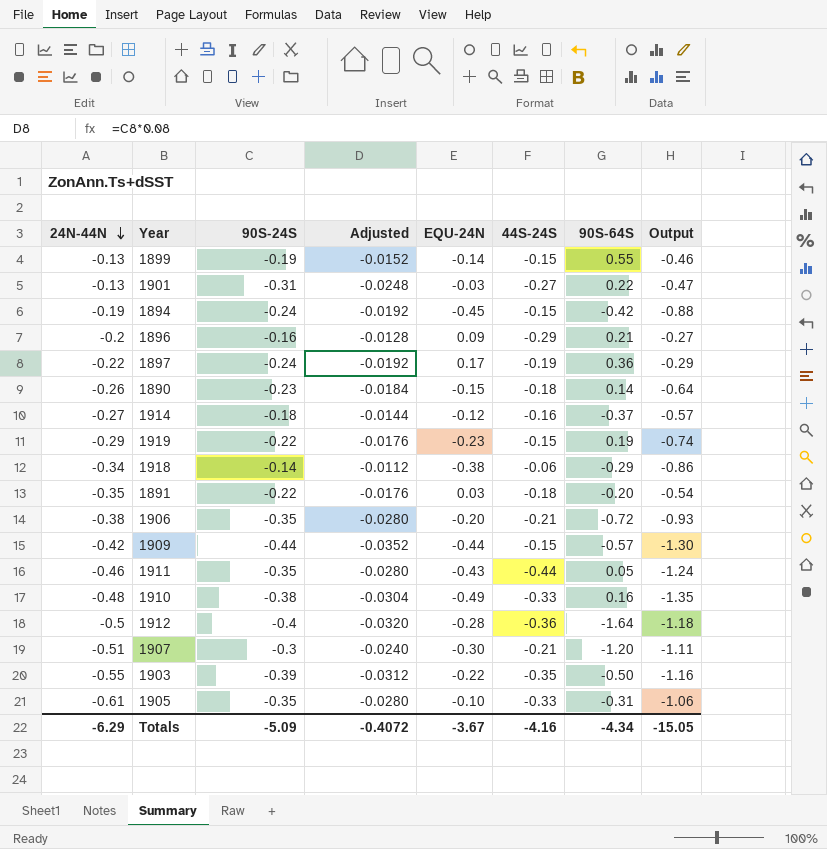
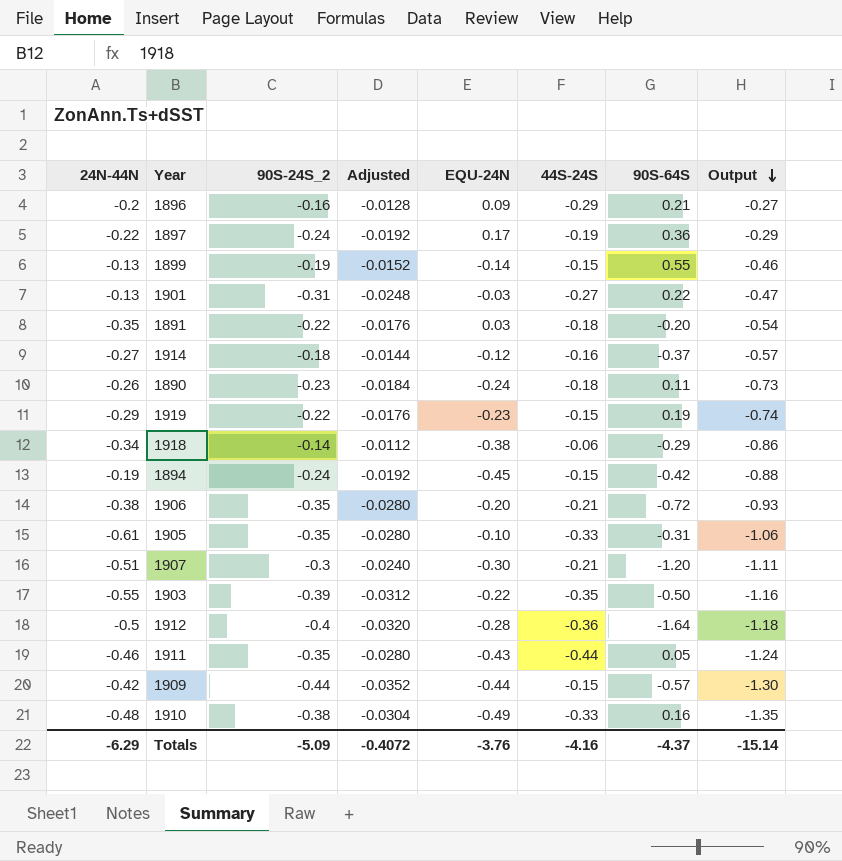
row order: 24N-44N descending -> Output descending
column name: 90S-24S -> 90S-24S_2
1890 | EQU-24N: -0.15 -> -0.24
1890 | 90S-64S: 0.14 -> 0.11
1890 | Output: -0.64 -> -0.73
Totals | EQU-24N: -3.67 -> -3.76
Totals | 90S-64S: -4.34 -> -4.37
Totals | Output: -15.05 -> -15.14

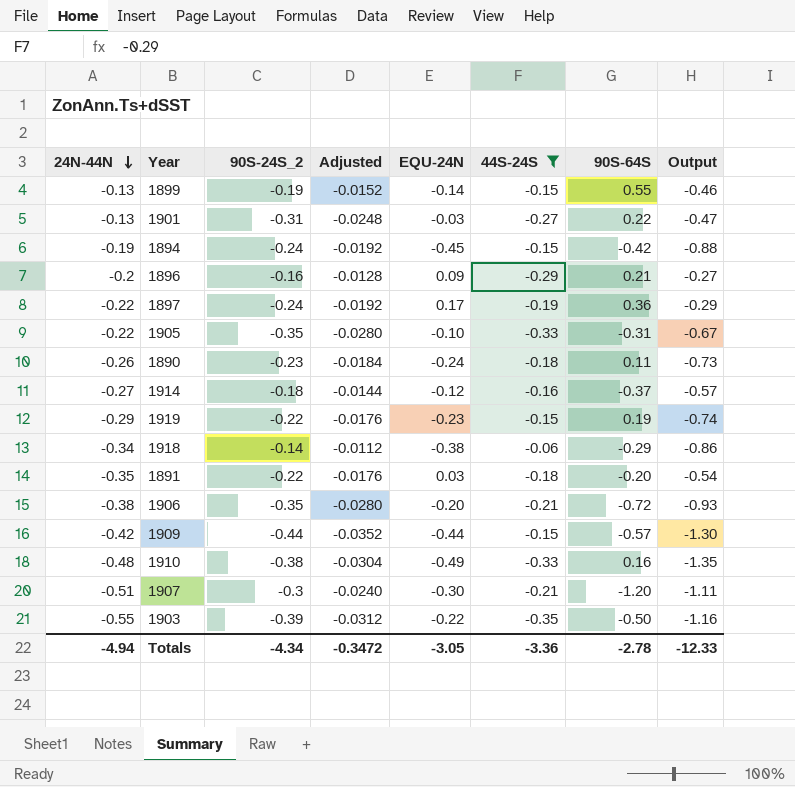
filter: none -> 44S-24S >= -0.35
row order: Output descending -> 24N-44N descending
1905 | 24N-44N: -0.61 -> -0.22
1905 | Output: -1.06 -> -0.67
Totals | 24N-44N: -6.29 -> -4.94
Totals | 90S-24S_2: -5.09 -> -4.34
Totals | Adjusted: -0.4072 -> -0.3472
Totals | EQU-24N: -3.76 -> -3.05
Totals | 44S-24S: -4.16 -> -3.36
Totals | 90S-64S: -4.37 -> -2.78
Totals | Output: -15.14 -> -12.33

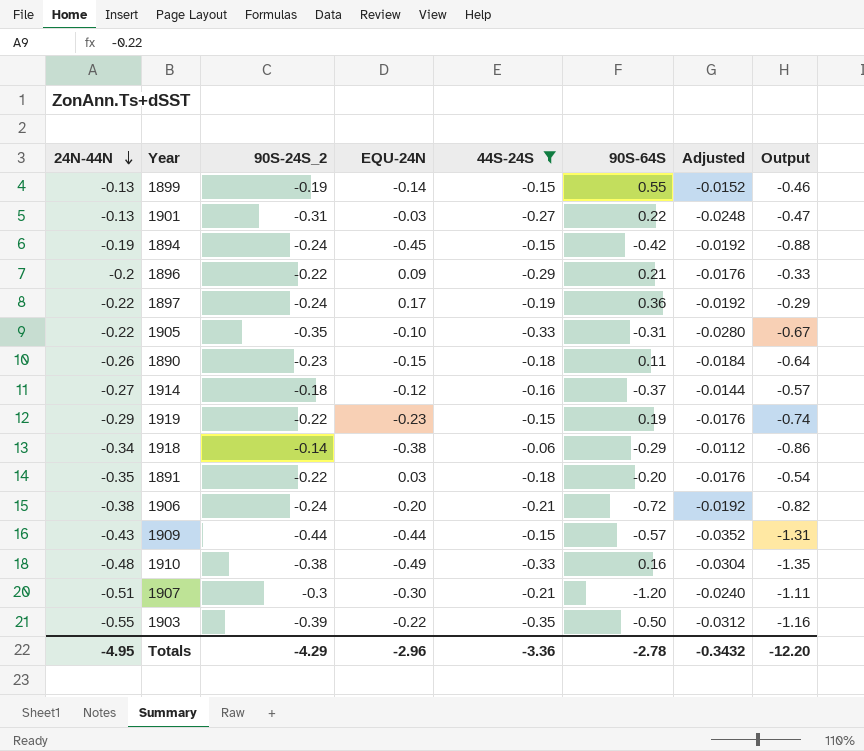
column Adjusted | position: 4 -> 7
1896 | 90S-24S_2: -0.16 -> -0.22
1896 | Adjusted: -0.0128 -> -0.0176
1896 | Output: -0.27 -> -0.33
1890 | EQU-24N: -0.24 -> -0.15
1890 | Output: -0.73 -> -0.64
1906 | 90S-24S_2: -0.35 -> -0.24
1906 | Adjusted: -0.0280 -> -0.0192
1906 | Output: -0.93 -> -0.82
1909 | 24N-44N: -0.42 -> -0.43
1909 | Output: -1.30 -> -1.31
Totals | 24N-44N: -4.94 -> -4.95
Totals | 90S-24S_2: -4.34 -> -4.29
Totals | EQU-24N: -3.05 -> -2.96
Totals | Adjusted: -0.3472 -> -0.3432
Totals | Output: -12.33 -> -12.20

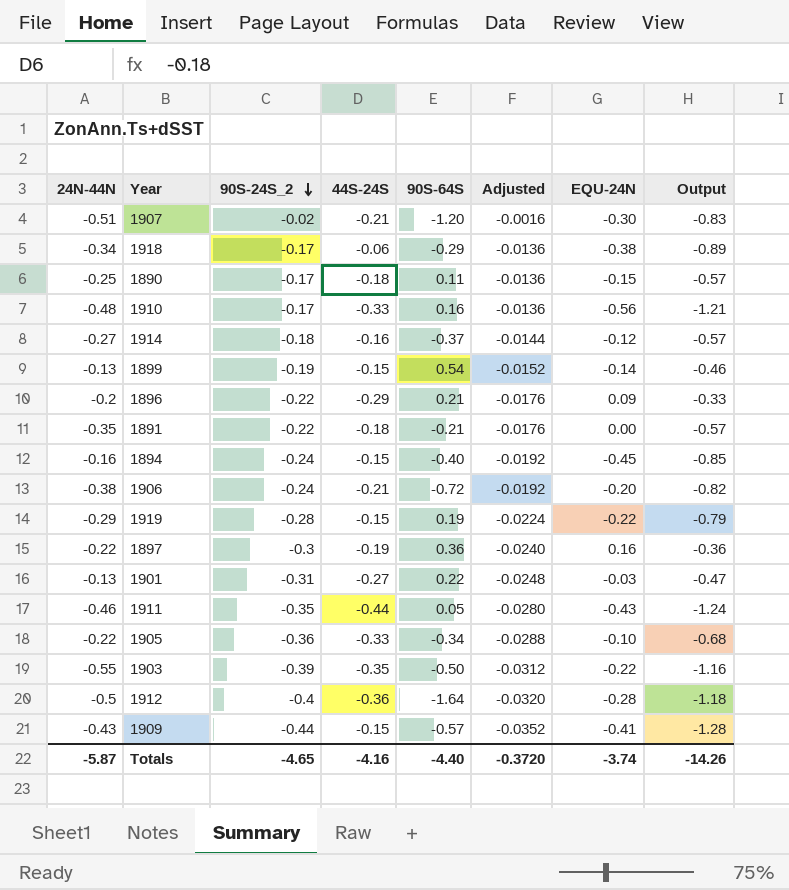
filter: 44S-24S >= -0.35 -> none
row order: 24N-44N descending -> 90S-24S_2 descending
column EQU-24N | position: 4 -> 7
1907 | 90S-24S_2: -0.3 -> -0.02
1907 | Adjusted: -0.0240 -> -0.0016
1907 | Output: -1.11 -> -0.83
1918 | 90S-24S_2: -0.14 -> -0.17
1918 | Adjusted: -0.0112 -> -0.0136
1918 | Output: -0.86 -> -0.89
1890 | 24N-44N: -0.26 -> -0.25
1890 | 90S-24S_2: -0.23 -> -0.17
1890 | Adjusted: -0.0184 -> -0.0136
1890 | Output: -0.64 -> -0.57
1910 | 90S-24S_2: -0.38 -> -0.17
1910 | Adjusted: -0.0304 -> -0.0136
1910 | EQU-24N: -0.49 -> -0.56
1910 | Output: -1.35 -> -1.21
1899 | 90S-64S: 0.55 -> 0.54
1891 | 90S-64S: -0.20 -> -0.21
1891 | EQU-24N: 0.03 -> 0.00
1891 | Output: -0.54 -> -0.57
1894 | 24N-44N: -0.19 -> -0.16
1894 | 90S-64S: -0.42 -> -0.40
1894 | Output: -0.88 -> -0.85
1919 | 90S-24S_2: -0.22 -> -0.28
1919 | Adjusted: -0.0176 -> -0.0224
1919 | EQU-24N: -0.23 -> -0.22
1919 | Output: -0.74 -> -0.79
1897 | 90S-24S_2: -0.24 -> -0.3
1897 | Adjusted: -0.0192 -> -0.0240
1897 | EQU-24N: 0.17 -> 0.16
1897 | Output: -0.29 -> -0.36
1905 | 90S-24S_2: -0.35 -> -0.36
1905 | 90S-64S: -0.31 -> -0.34
1905 | Adjusted: -0.0280 -> -0.0288
1905 | Output: -0.67 -> -0.68
1909 | EQU-24N: -0.44 -> -0.41
1909 | Output: -1.31 -> -1.28
Totals | 24N-44N: -4.95 -> -5.87
Totals | 90S-24S_2: -4.29 -> -4.65
Totals | 44S-24S: -3.36 -> -4.16
Totals | 90S-64S: -2.78 -> -4.40
Totals | Adjusted: -0.3432 -> -0.3720
Totals | EQU-24N: -2.96 -> -3.74
Totals | Output: -12.20 -> -14.26

